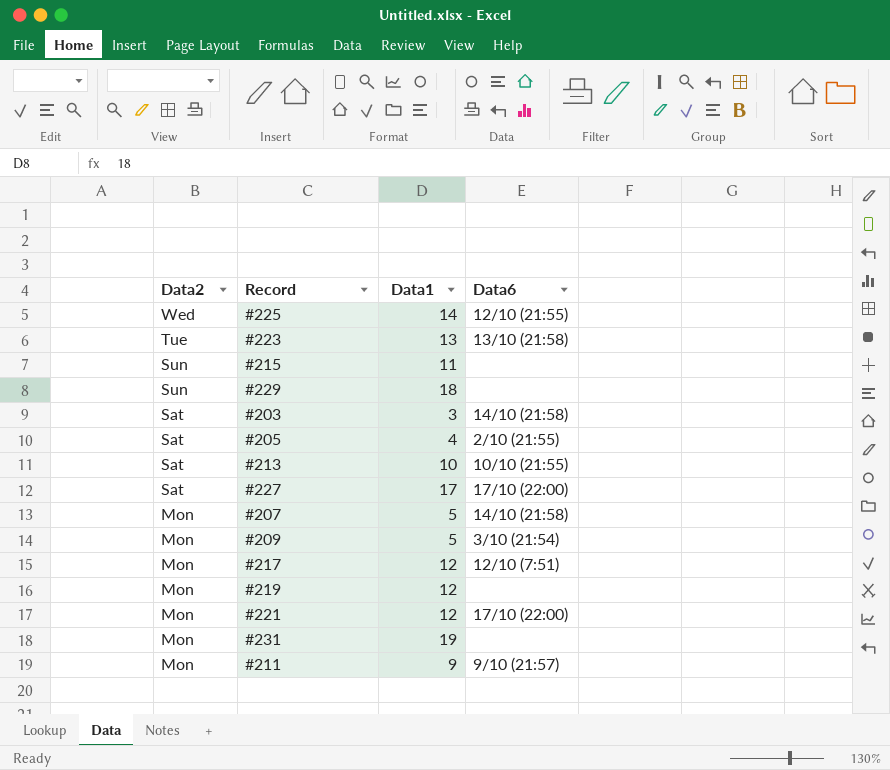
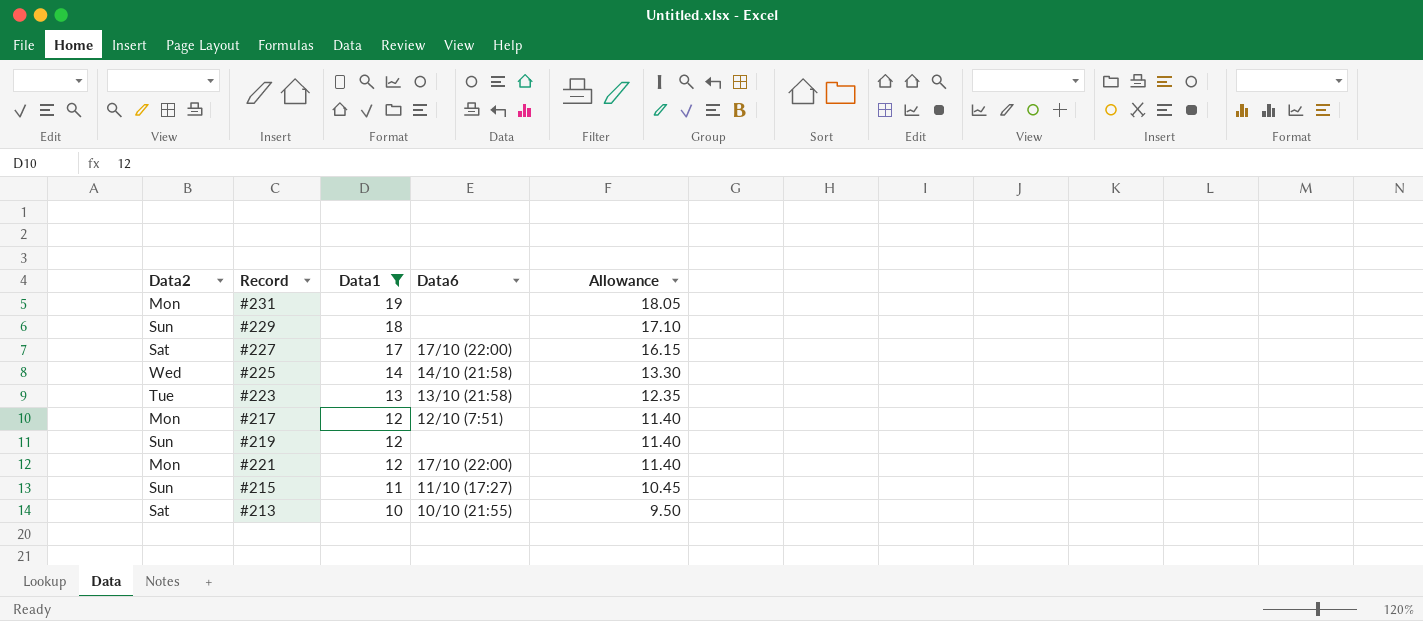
filter: none -> Data1 >= 10
row order: Data2 descending -> Data1 descending
column Allowance | formula: none -> [Data1] * 0.95
#225 | Data6: 12/10 (21:55) -> 14/10 (21:58)
#219 | Data2: Mon -> Sun
#215 | Data6: none -> 11/10 (17:27)

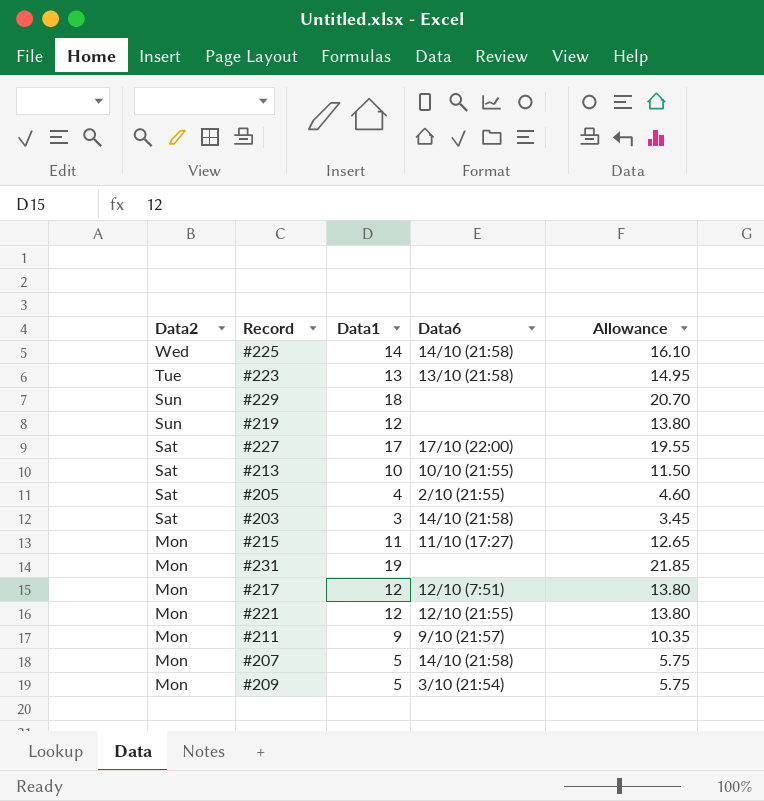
filter: Data1 >= 10 -> none
row order: Data1 descending -> Data2 descending
column Allowance | formula: [Data1] * 0.95 -> [Data1] * 1.15
#215 | Data2: Sun -> Mon
#221 | Data6: 17/10 (22:00) -> 12/10 (21:55)

